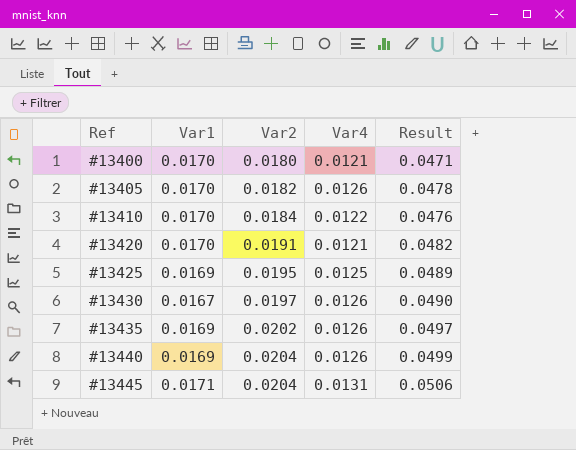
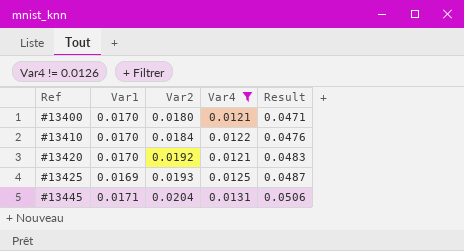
filter: none -> Var4 != 0.0126
#13420 | Var2: 0.0191 -> 0.0192
#13420 | Result: 0.0482 -> 0.0483
#13425 | Var2: 0.0195 -> 0.0193
#13425 | Result: 0.0489 -> 0.0487

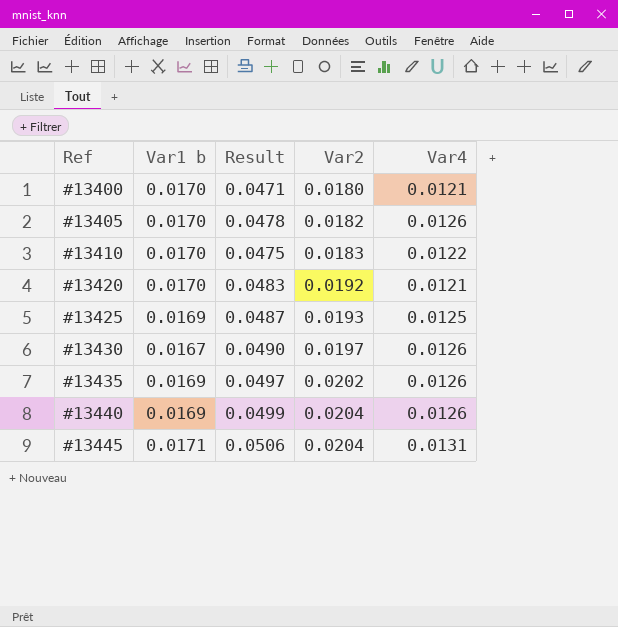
filter: Var4 != 0.0126 -> none
column name: Var1 -> Var1 b
column Result | position: 5 -> 3
#13410 | Result: 0.0476 -> 0.0475
#13410 | Var2: 0.0184 -> 0.0183

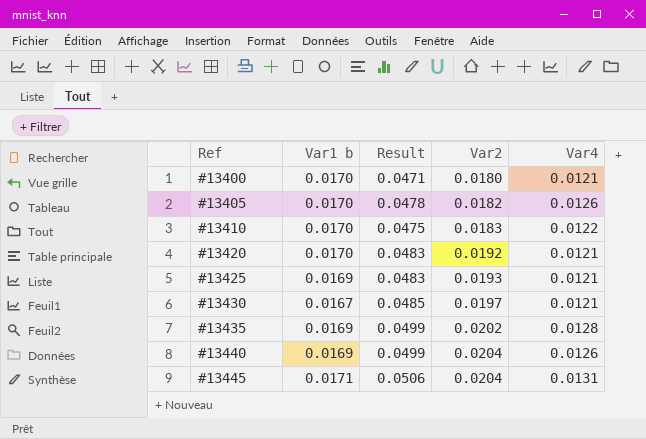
#13425 | Result: 0.0487 -> 0.0483
#13425 | Var4: 0.0125 -> 0.0121
#13430 | Result: 0.0490 -> 0.0485
#13430 | Var4: 0.0126 -> 0.0121
#13435 | Result: 0.0497 -> 0.0499
#13435 | Var4: 0.0126 -> 0.0128

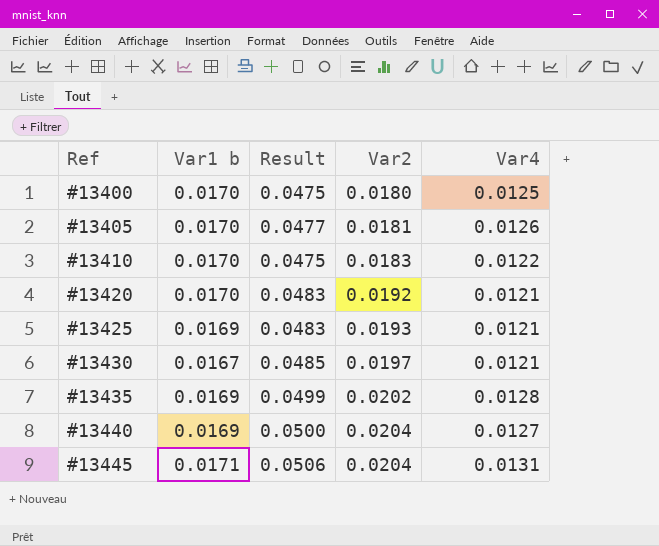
#13400 | Result: 0.0471 -> 0.0475
#13400 | Var4: 0.0121 -> 0.0125
#13405 | Result: 0.0478 -> 0.0477
#13405 | Var2: 0.0182 -> 0.0181
#13440 | Result: 0.0499 -> 0.0500
#13440 | Var4: 0.0126 -> 0.0127

